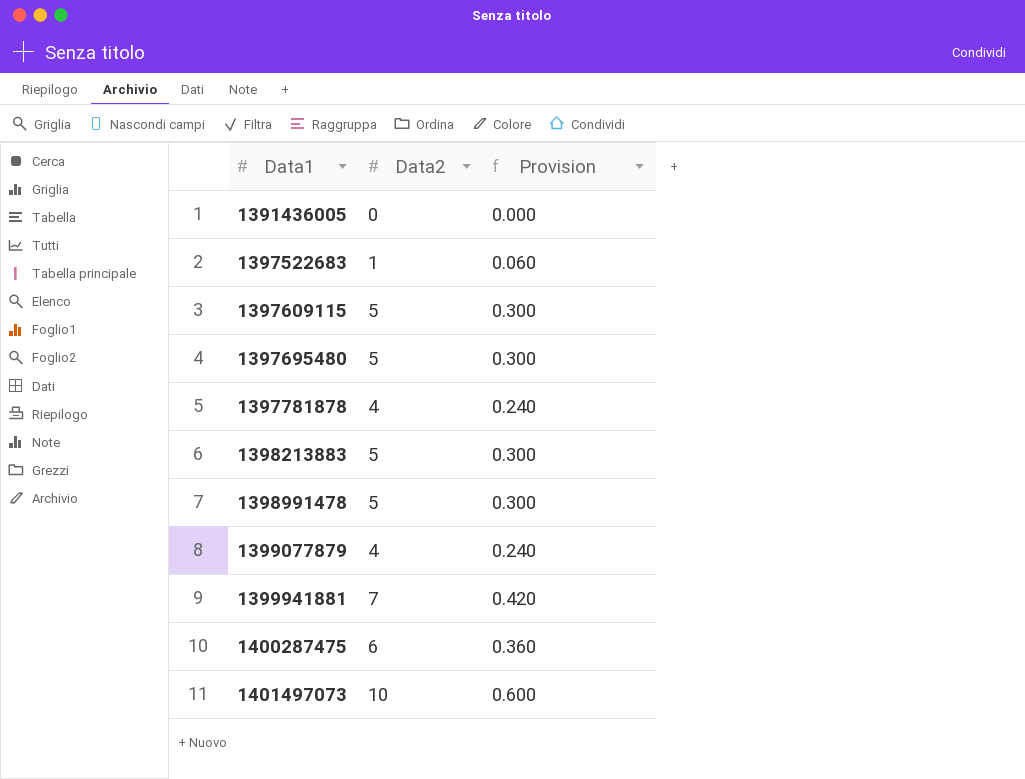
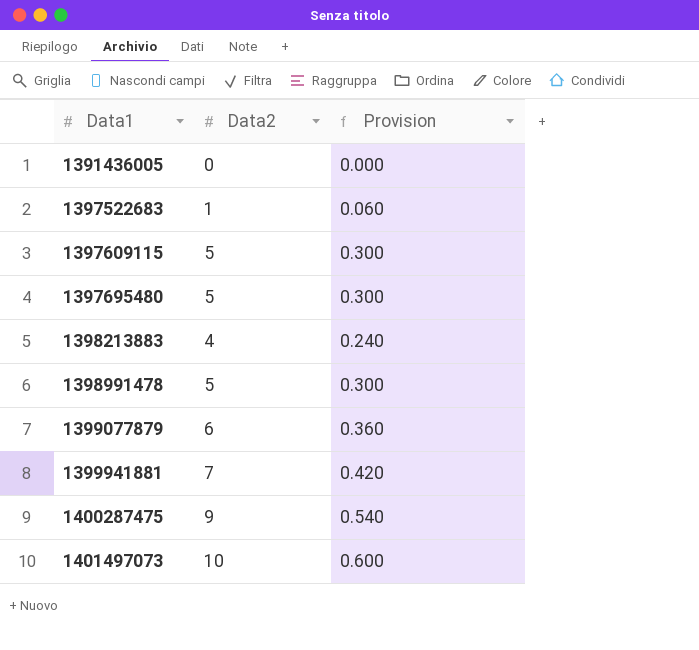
row 1397781878: 4 | 0.240 -> none
1398213883 | Data2: 5 -> 4
1398213883 | Provision: 0.300 -> 0.240
1399077879 | Data2: 4 -> 6
1399077879 | Provision: 0.240 -> 0.360
1400287475 | Data2: 6 -> 9
1400287475 | Provision: 0.360 -> 0.540

